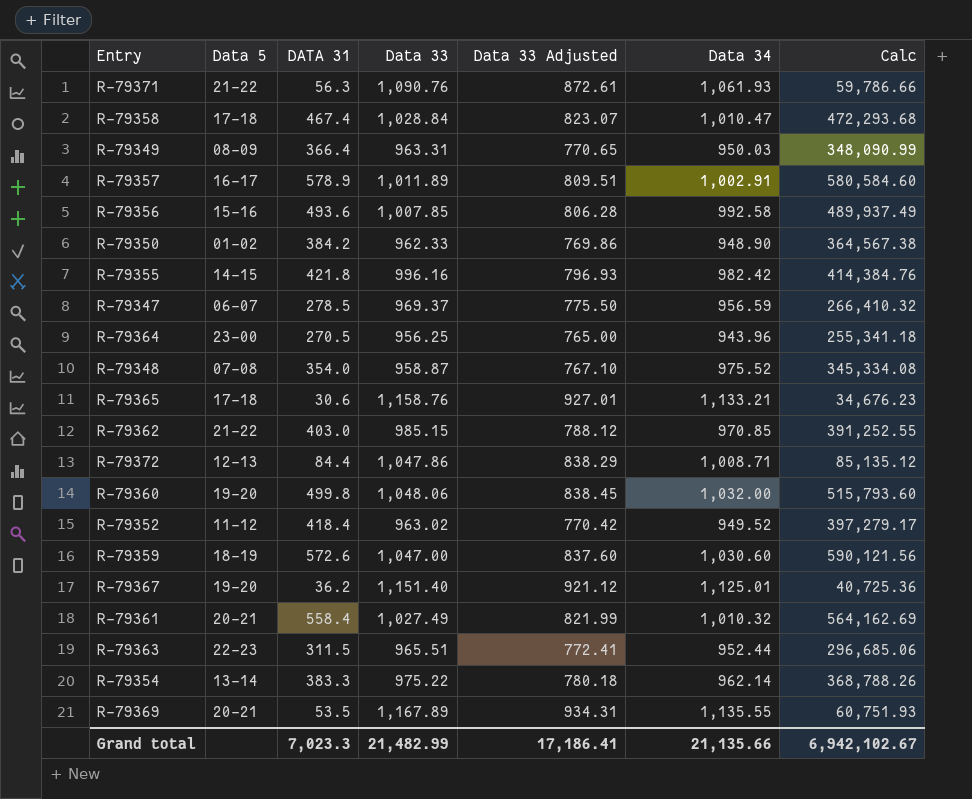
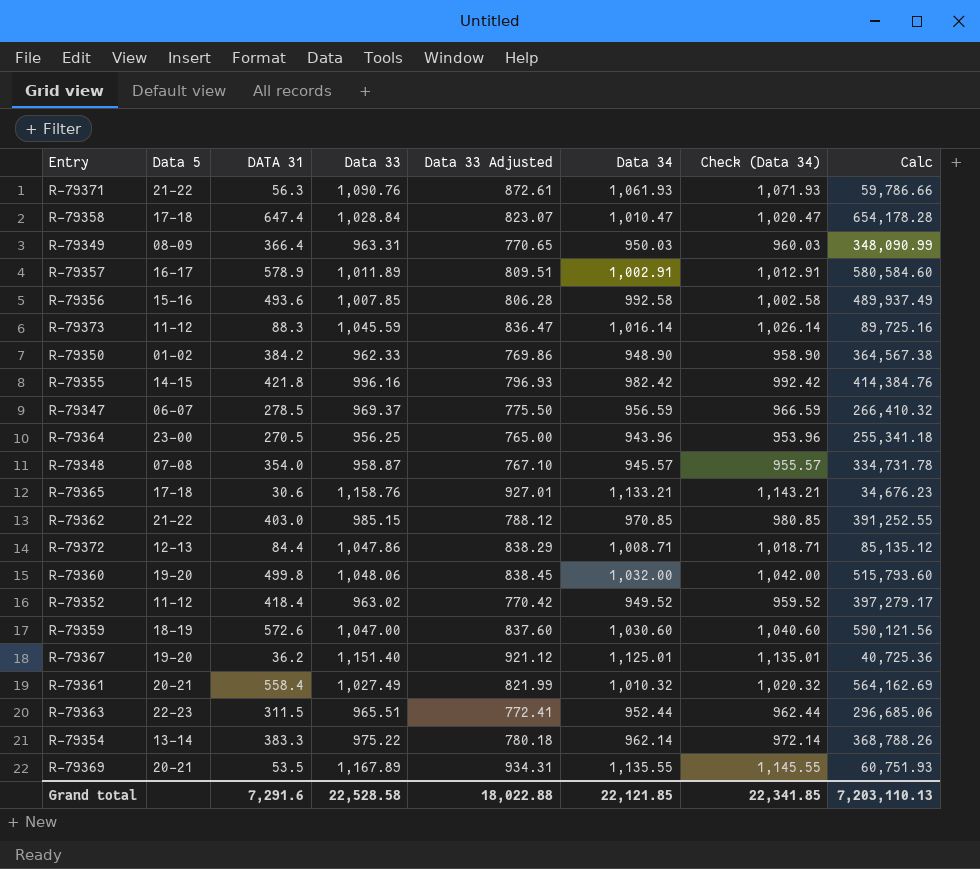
column Check (Data 34) | formula: none -> [Data 34] + 10
R-79358 | DATA 31: 467.4 -> 647.4
R-79358 | Calc: 472,293.68 -> 654,178.28
row R-79373: none -> 11-12 | 88.3 | 1,045.59 | 836.47 | 1,016.14 | 1,026.14 | 89,725.16
R-79348 | Data 34: 975.52 -> 945.57
R-79348 | Calc: 345,334.08 -> 334,731.78
Grand total | DATA 31: 7,023.3 -> 7,291.6
Grand total | Data 33: 21,482.99 -> 22,528.58
Grand total | Data 33 Adjusted: 17,186.41 -> 18,022.88
Grand total | Data 34: 21,135.66 -> 22,121.85
Grand total | Calc: 6,942,102.67 -> 7,203,110.13

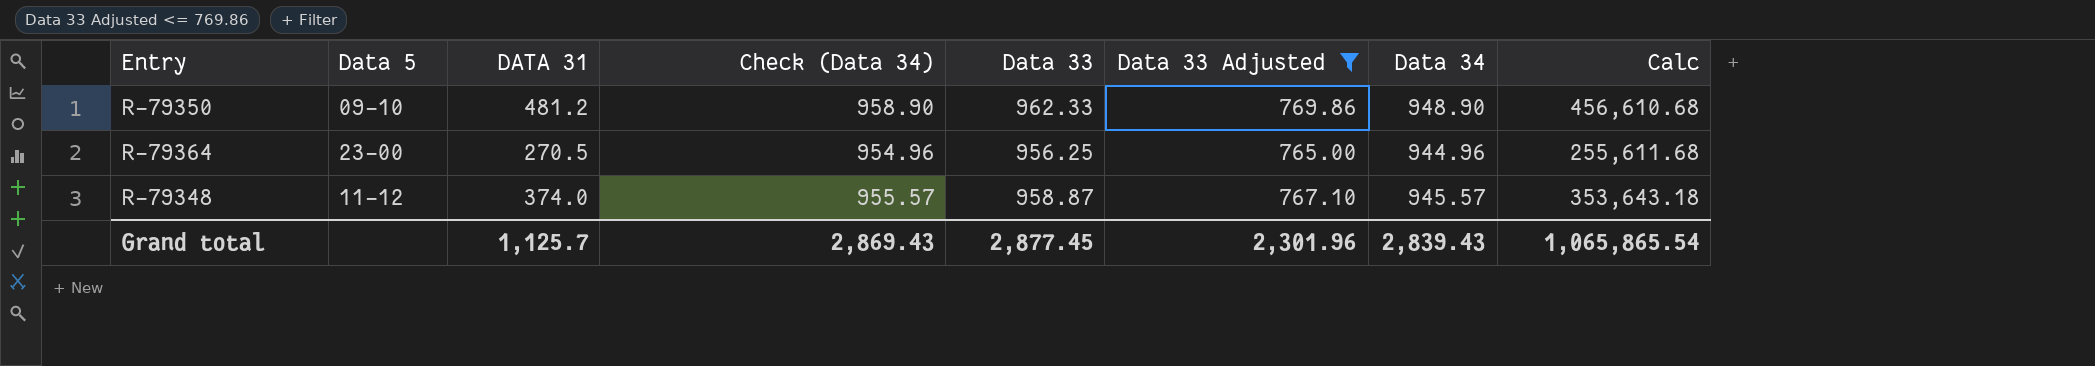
filter: none -> Data 33 Adjusted <= 769.86
column Check (Data 34) | position: 7 -> 4
R-79350 | Data 5: 01-02 -> 09-10
R-79350 | DATA 31: 384.2 -> 481.2
R-79350 | Calc: 364,567.38 -> 456,610.68
R-79364 | Check (Data 34): 953.96 -> 954.96
R-79364 | Data 34: 943.96 -> 944.96
R-79364 | Calc: 255,341.18 -> 255,611.68
R-79348 | Data 5: 07-08 -> 11-12
R-79348 | DATA 31: 354.0 -> 374.0
R-79348 | Calc: 334,731.78 -> 353,643.18
Grand total | DATA 31: 7,291.6 -> 1,125.7
Grand total | Check (Data 34): 22,341.85 -> 2,869.43
Grand total | Data 33: 22,528.58 -> 2,877.45
Grand total | Data 33 Adjusted: 18,022.88 -> 2,301.96
Grand total | Data 34: 22,121.85 -> 2,839.43
Grand total | Calc: 7,203,110.13 -> 1,065,865.54

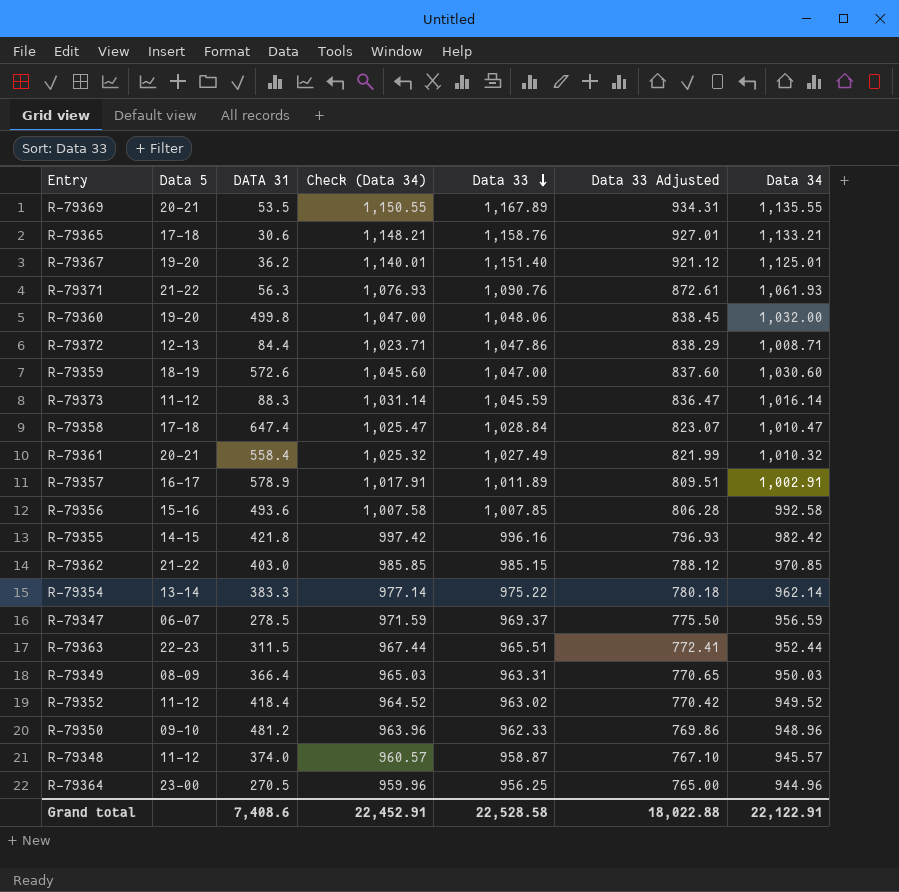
filter: Data 33 Adjusted <= 769.86 -> none
row order: none -> Data 33 descending
column Calc | formula: [DATA 31] * [Data 34] -> none
column Check (Data 34) | formula: [Data 34] + 10 -> [Data 34] + 15
R-79350 | Data 34: 948.90 -> 948.96
Grand total | DATA 31: 1,125.7 -> 7,408.6
Grand total | Check (Data 34): 2,869.43 -> 22,452.91
Grand total | Data 33: 2,877.45 -> 22,528.58
Grand total | Data 33 Adjusted: 2,301.96 -> 18,022.88
Grand total | Data 34: 2,839.43 -> 22,122.91

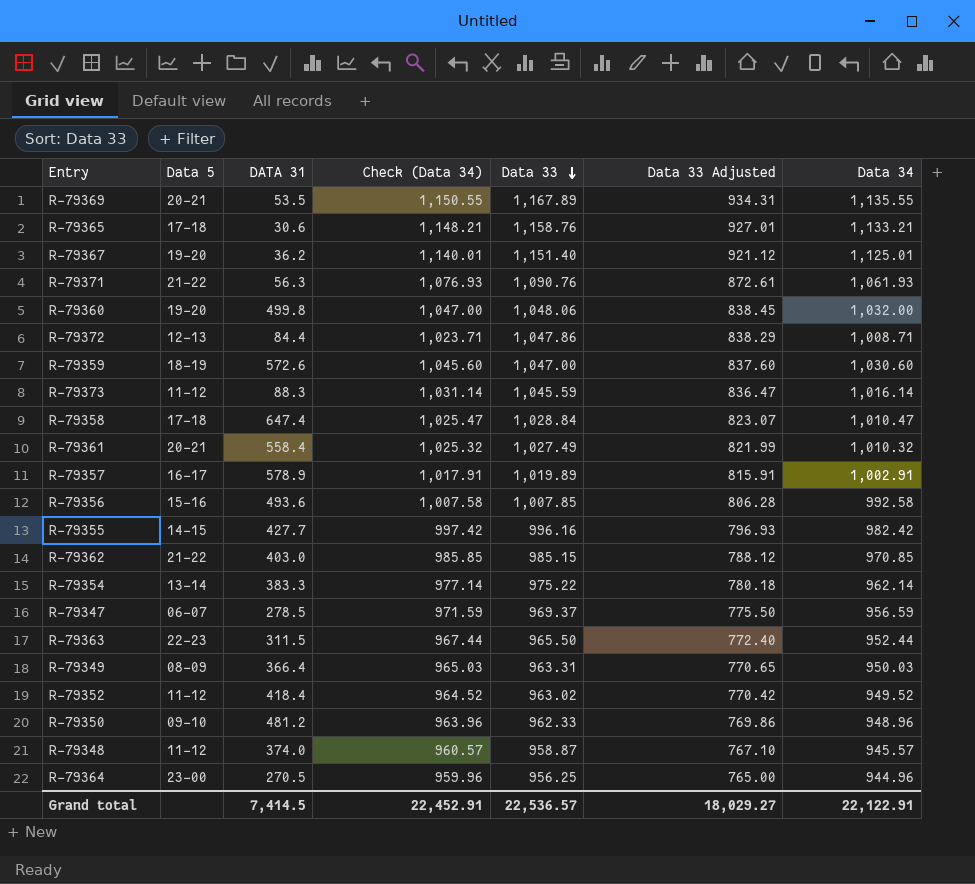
R-79357 | Data 33: 1,011.89 -> 1,019.89
R-79357 | Data 33 Adjusted: 809.51 -> 815.91
R-79355 | DATA 31: 421.8 -> 427.7
R-79363 | Data 33: 965.51 -> 965.50
R-79363 | Data 33 Adjusted: 772.41 -> 772.40
Grand total | DATA 31: 7,408.6 -> 7,414.5
Grand total | Data 33: 22,528.58 -> 22,536.57
Grand total | Data 33 Adjusted: 18,022.88 -> 18,029.27

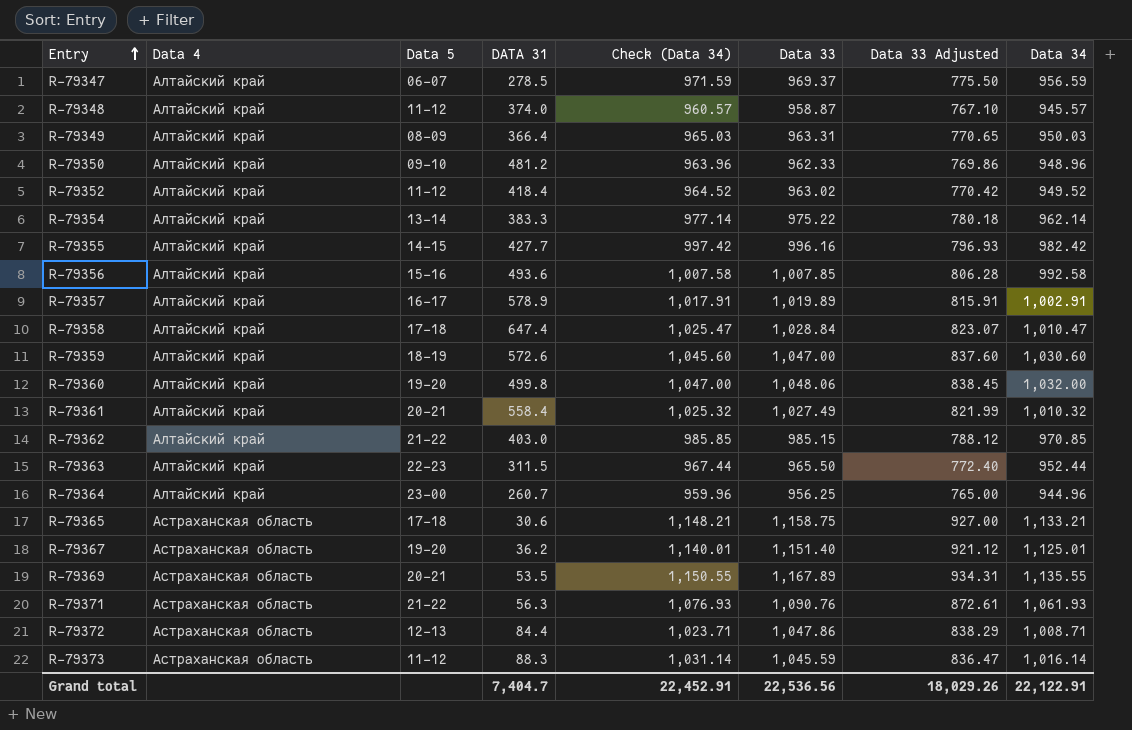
row order: Data 33 descending -> Entry ascending
column Data 4 | position: none -> 2
R-79364 | DATA 31: 270.5 -> 260.7
R-79365 | Data 33: 1,158.76 -> 1,158.75
R-79365 | Data 33 Adjusted: 927.01 -> 927.00
Grand total | DATA 31: 7,414.5 -> 7,404.7
Grand total | Data 33: 22,536.57 -> 22,536.56
Grand total | Data 33 Adjusted: 18,029.27 -> 18,029.26

